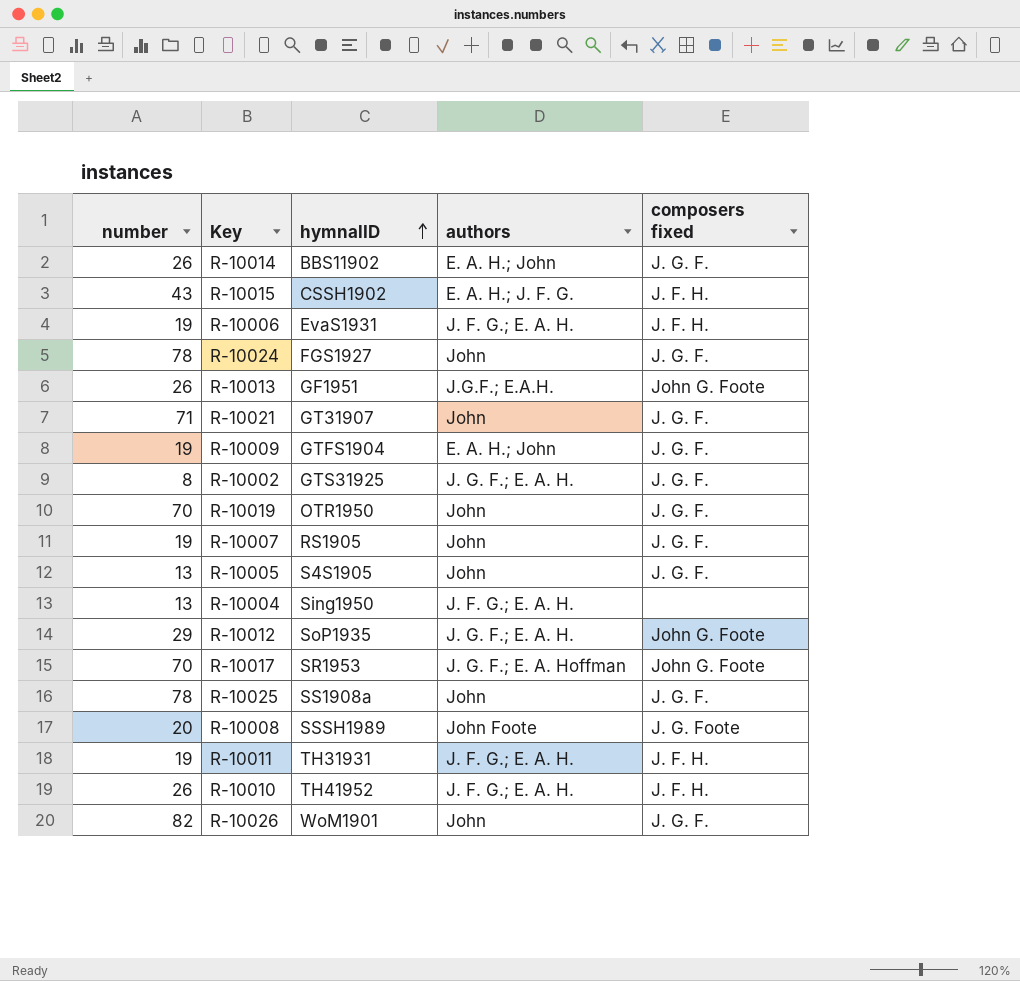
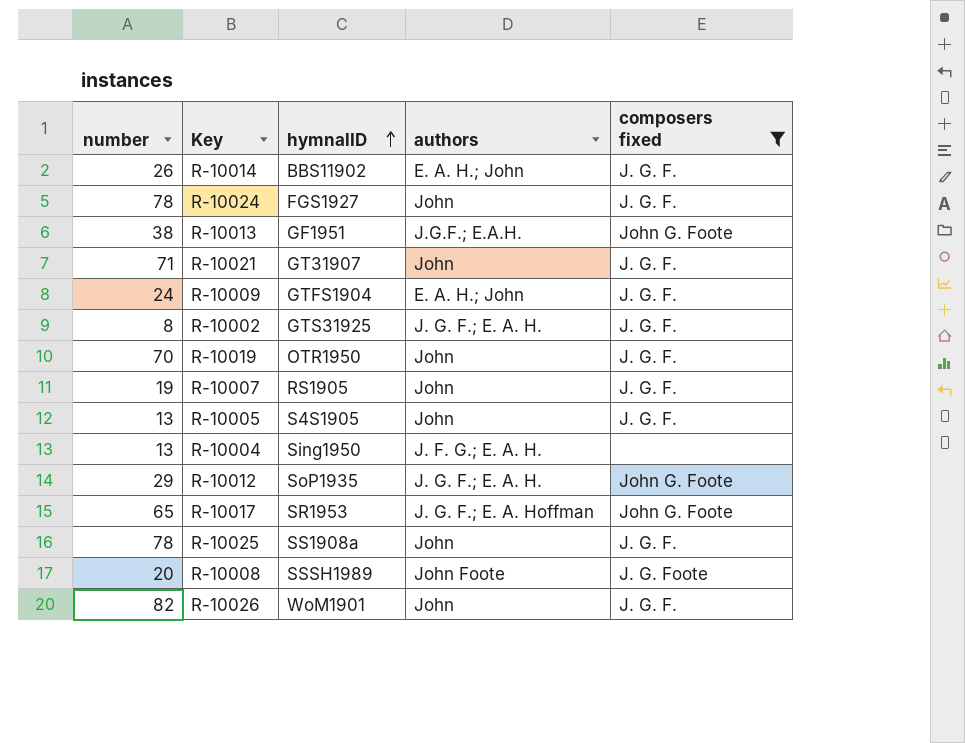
filter: none -> composers fixed != J. F. H.
R-10013 | number: 26 -> 38
R-10009 | number: 19 -> 24
R-10017 | number: 70 -> 65

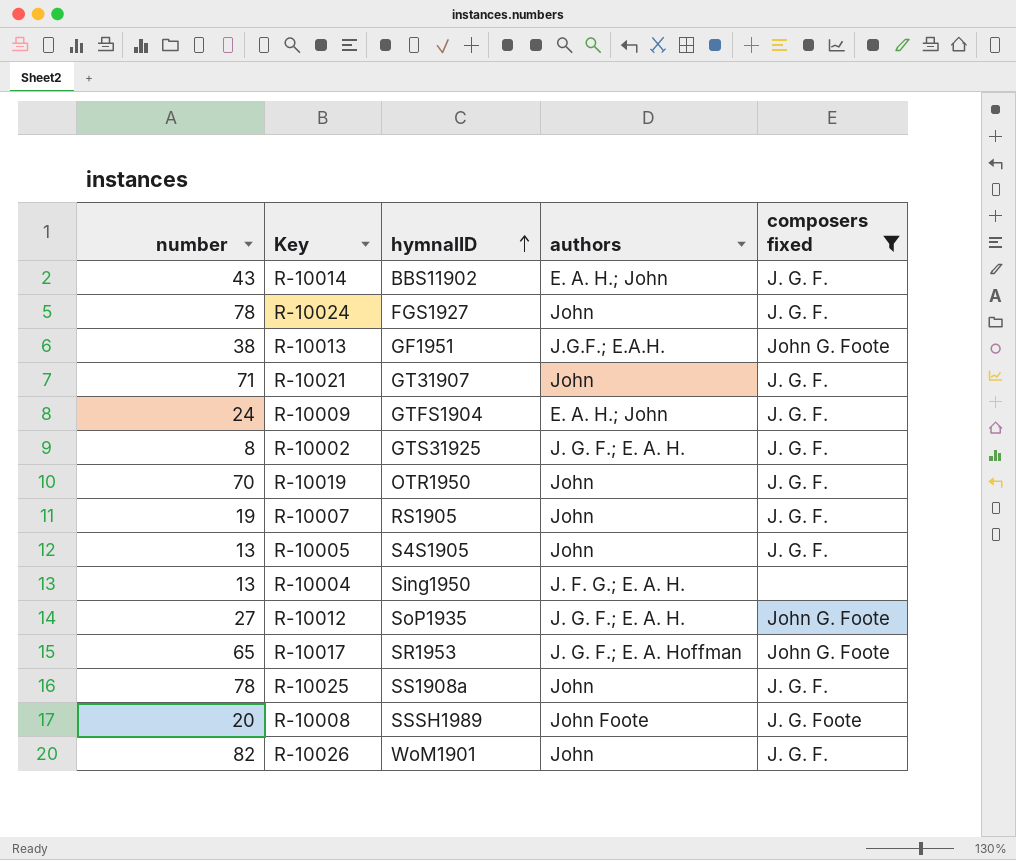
R-10014 | number: 26 -> 43
R-10012 | number: 29 -> 27

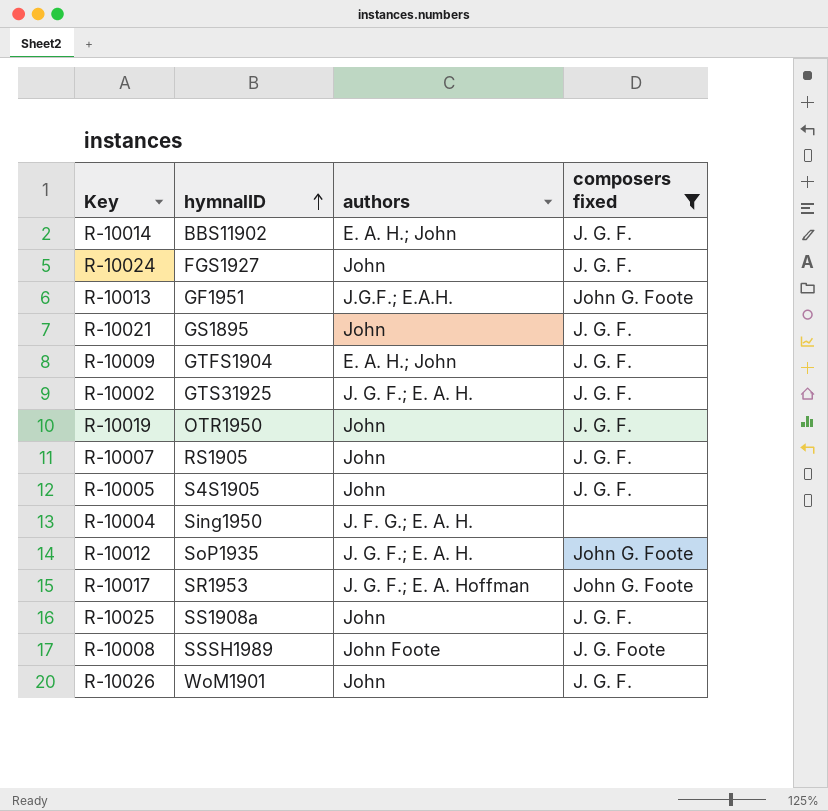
column number | position: 1 -> none
R-10021 | hymnalID: GT31907 -> GS1895

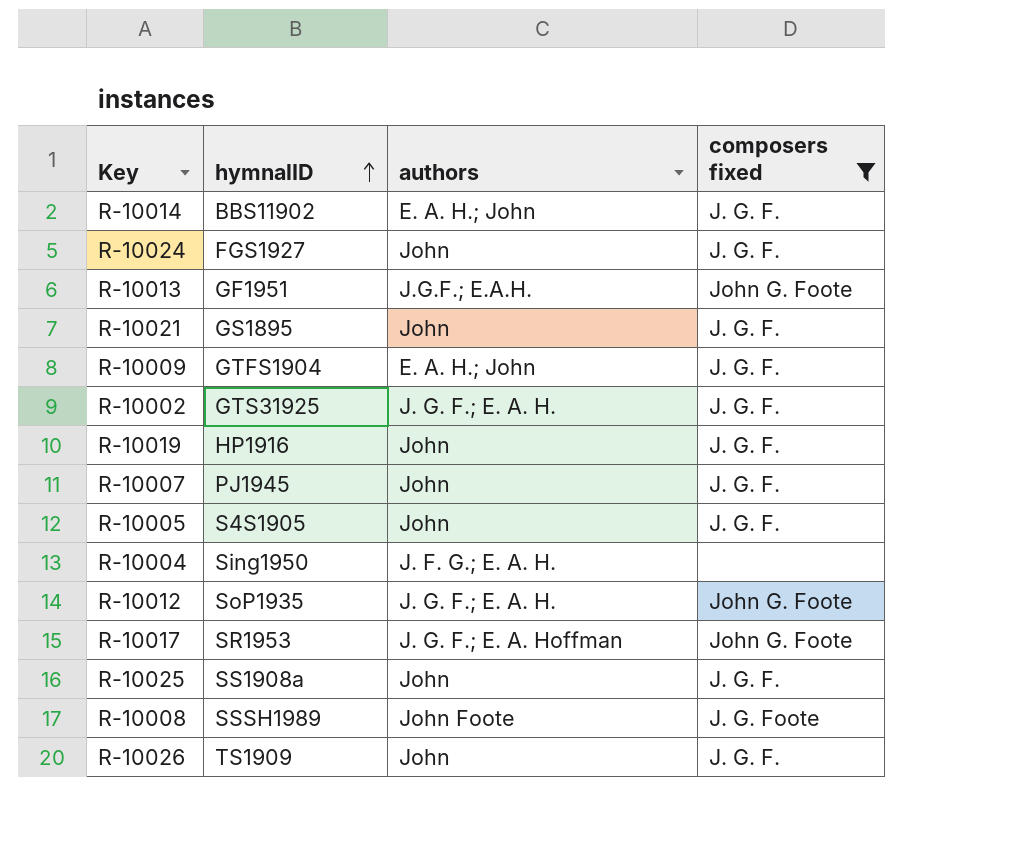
R-10019 | hymnalID: OTR1950 -> HP1916
R-10007 | hymnalID: RS1905 -> PJ1945
R-10026 | hymnalID: WoM1901 -> TS1909

